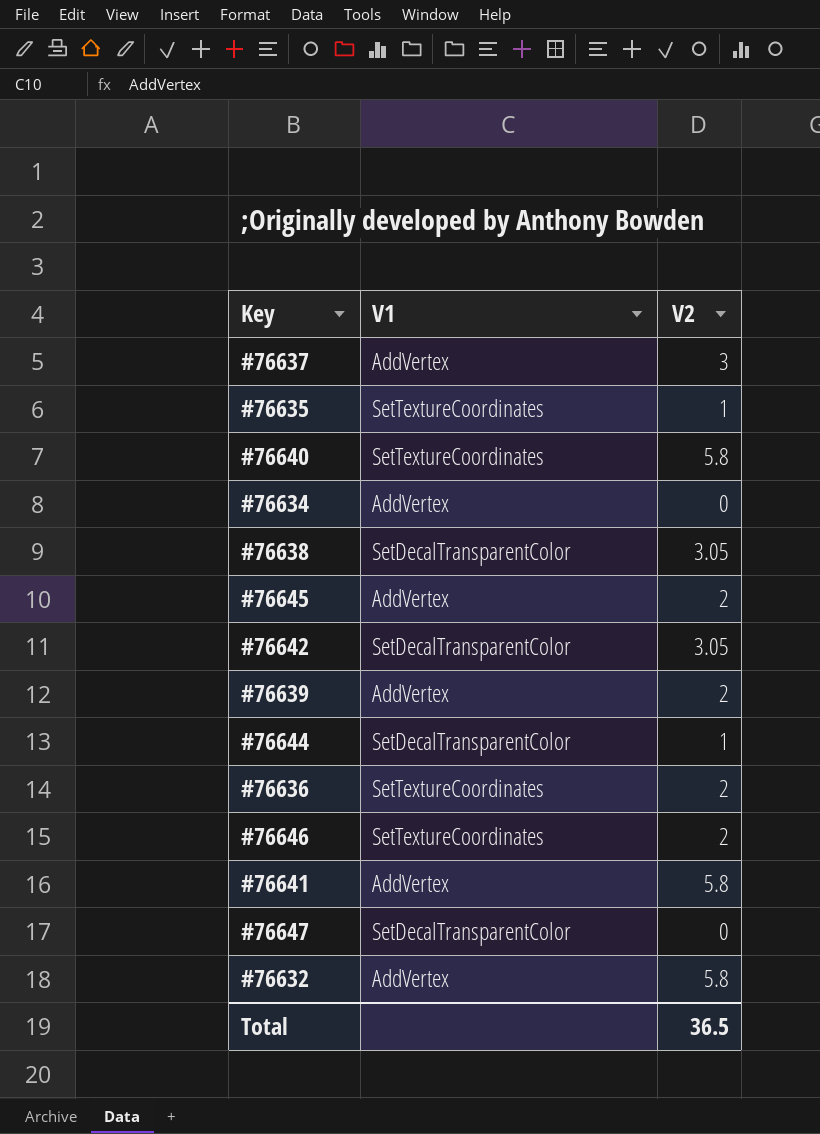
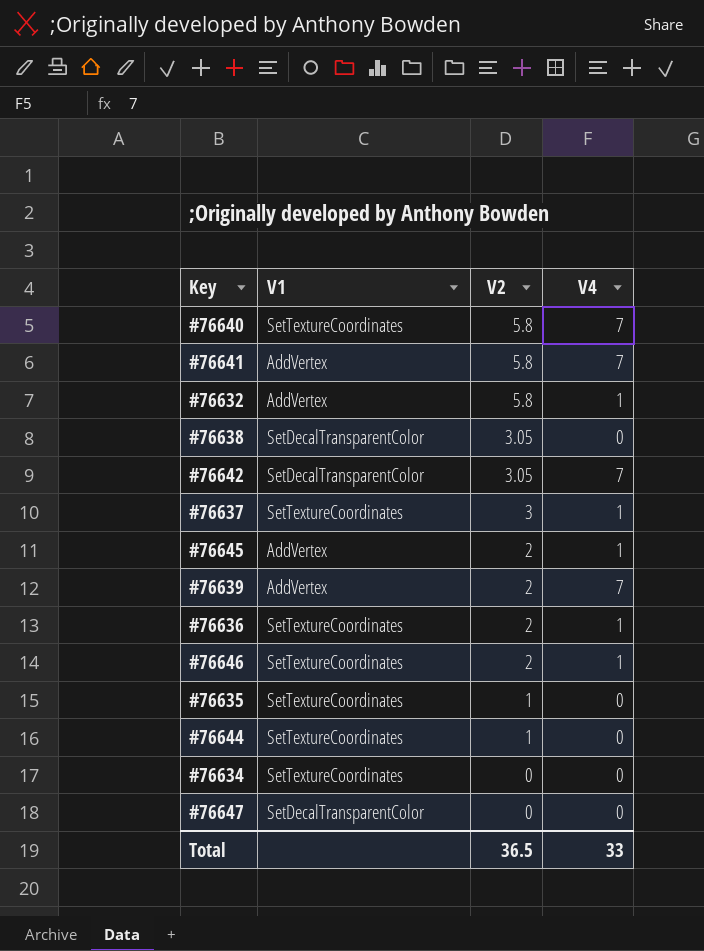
row order: none -> V2 descending
column V4 | position: none -> 4
#76637 | V1: AddVertex -> SetTextureCoordinates
#76644 | V1: SetDecalTransparentColor -> SetTextureCoordinates
#76634 | V1: AddVertex -> SetTextureCoordinates

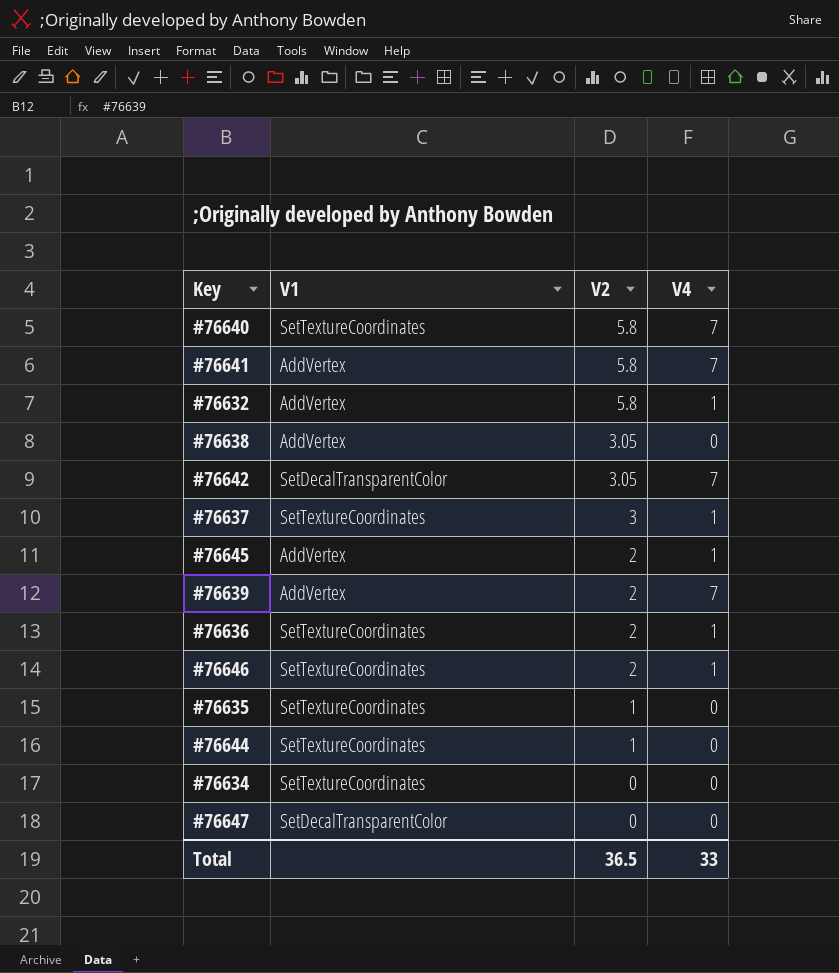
#76638 | V1: SetDecalTransparentColor -> AddVertex

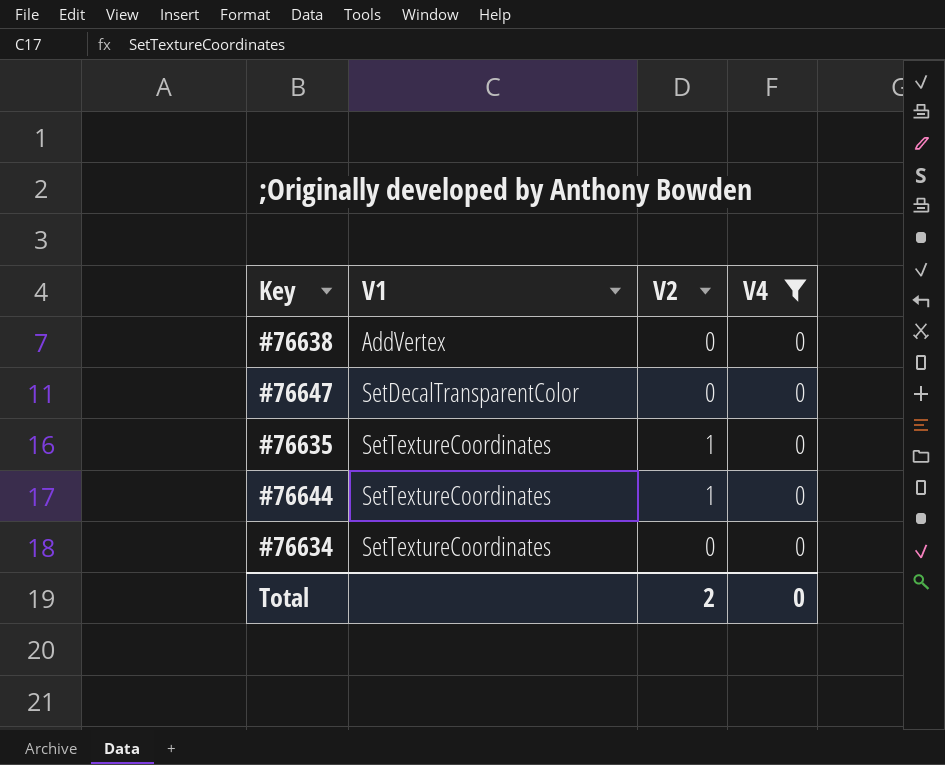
filter: none -> V4 = 0
row order: V2 descending -> V1 ascending
#76638 | V2: 3.05 -> 0
Total | V2: 36.5 -> 2
Total | V4: 33 -> 0

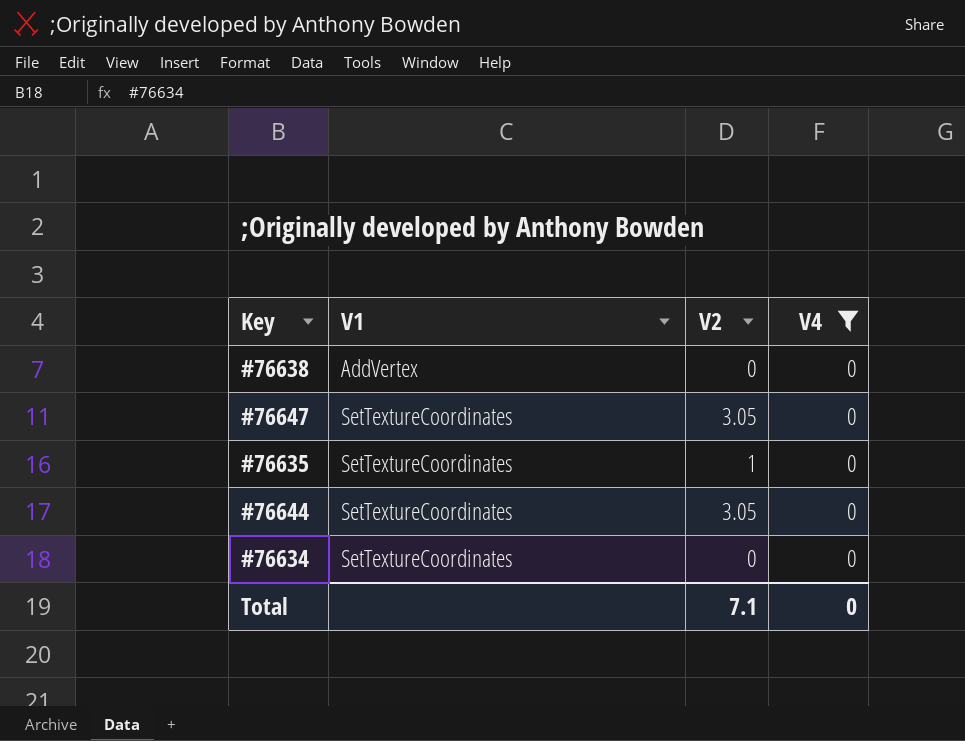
#76647 | V1: SetDecalTransparentColor -> SetTextureCoordinates
#76647 | V2: 0 -> 3.05
#76644 | V2: 1 -> 3.05
Total | V2: 2 -> 7.1

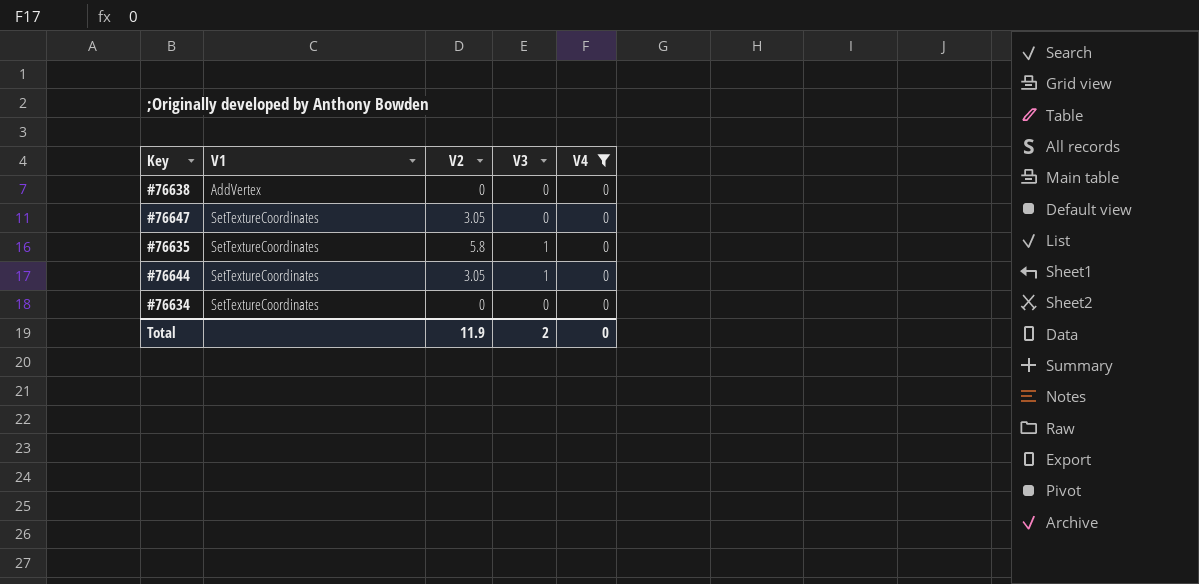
column V3 | position: none -> 4
#76635 | V2: 1 -> 5.8
Total | V2: 7.1 -> 11.9

